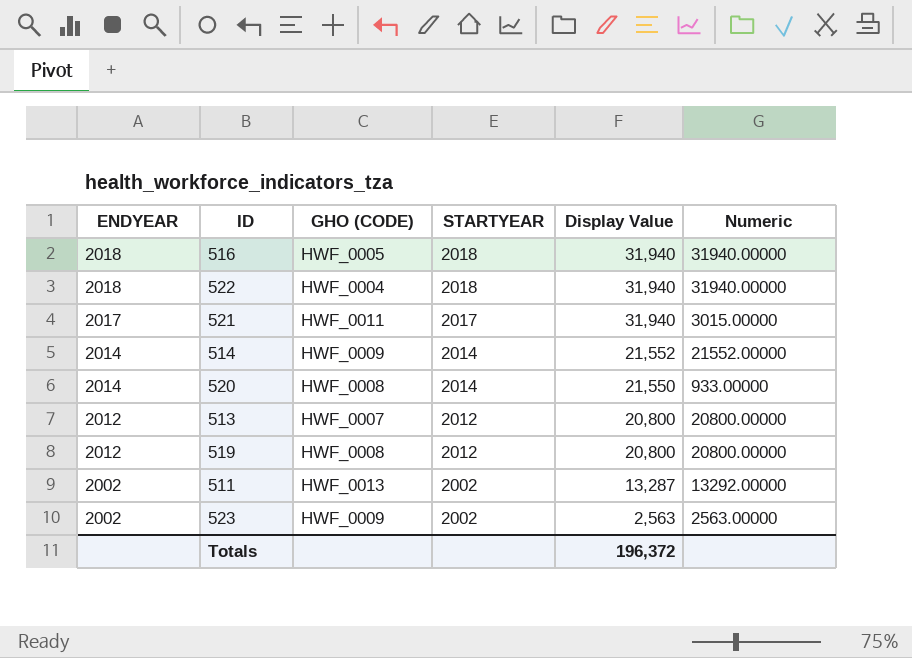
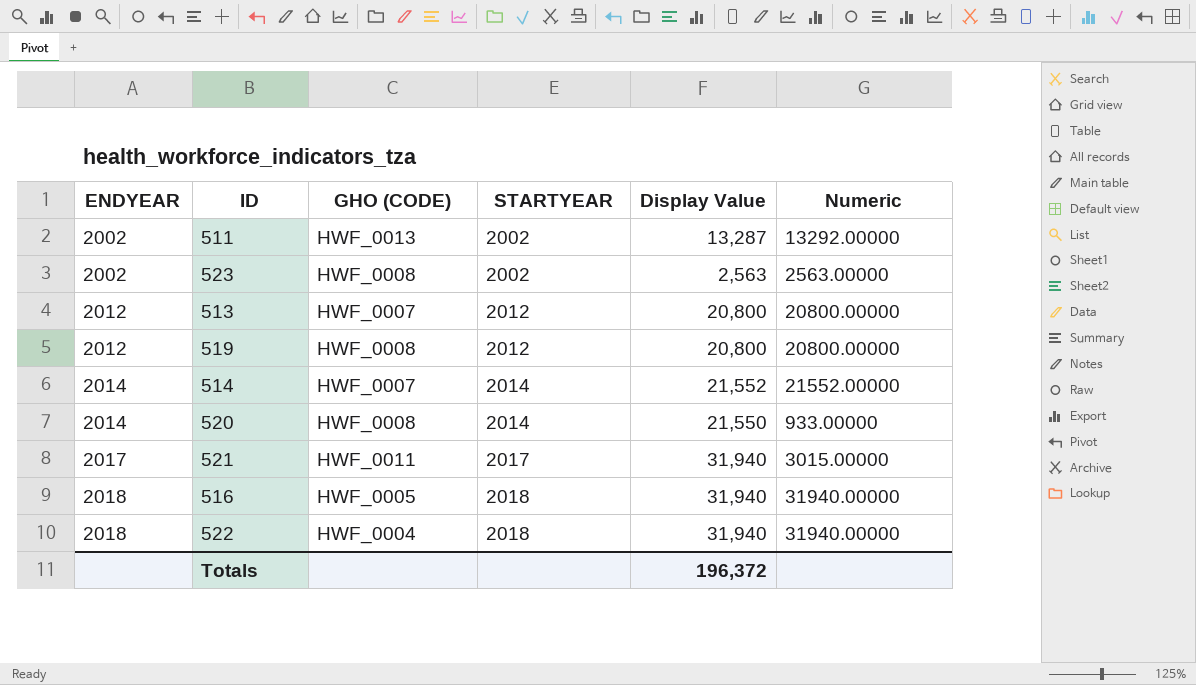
row order: ENDYEAR descending -> ENDYEAR ascending
523 | GHO (CODE): HWF_0009 -> HWF_0008
514 | GHO (CODE): HWF_0009 -> HWF_0007

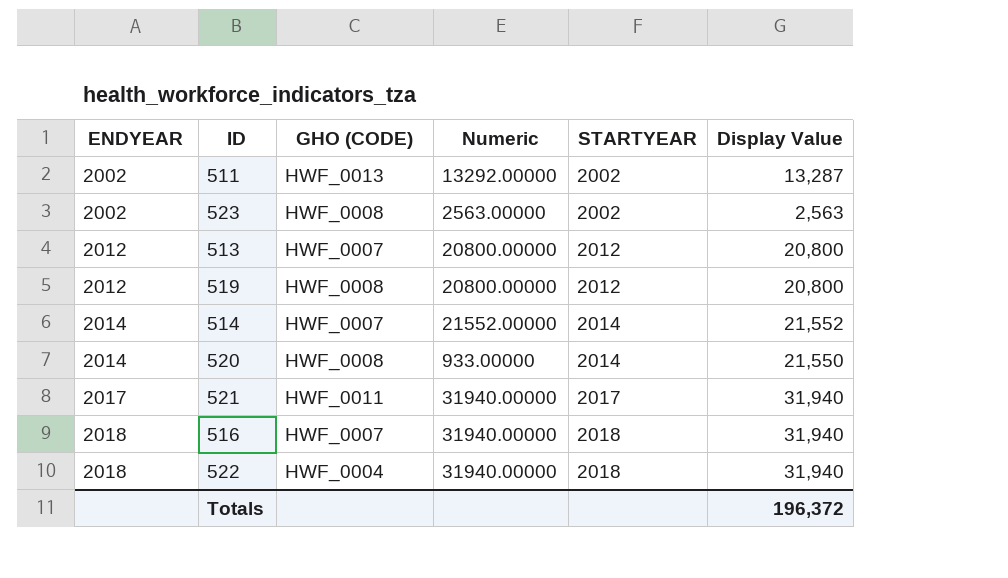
column Numeric | position: 6 -> 4
521 | Numeric: 3015.00000 -> 31940.00000
516 | GHO (CODE): HWF_0005 -> HWF_0007

